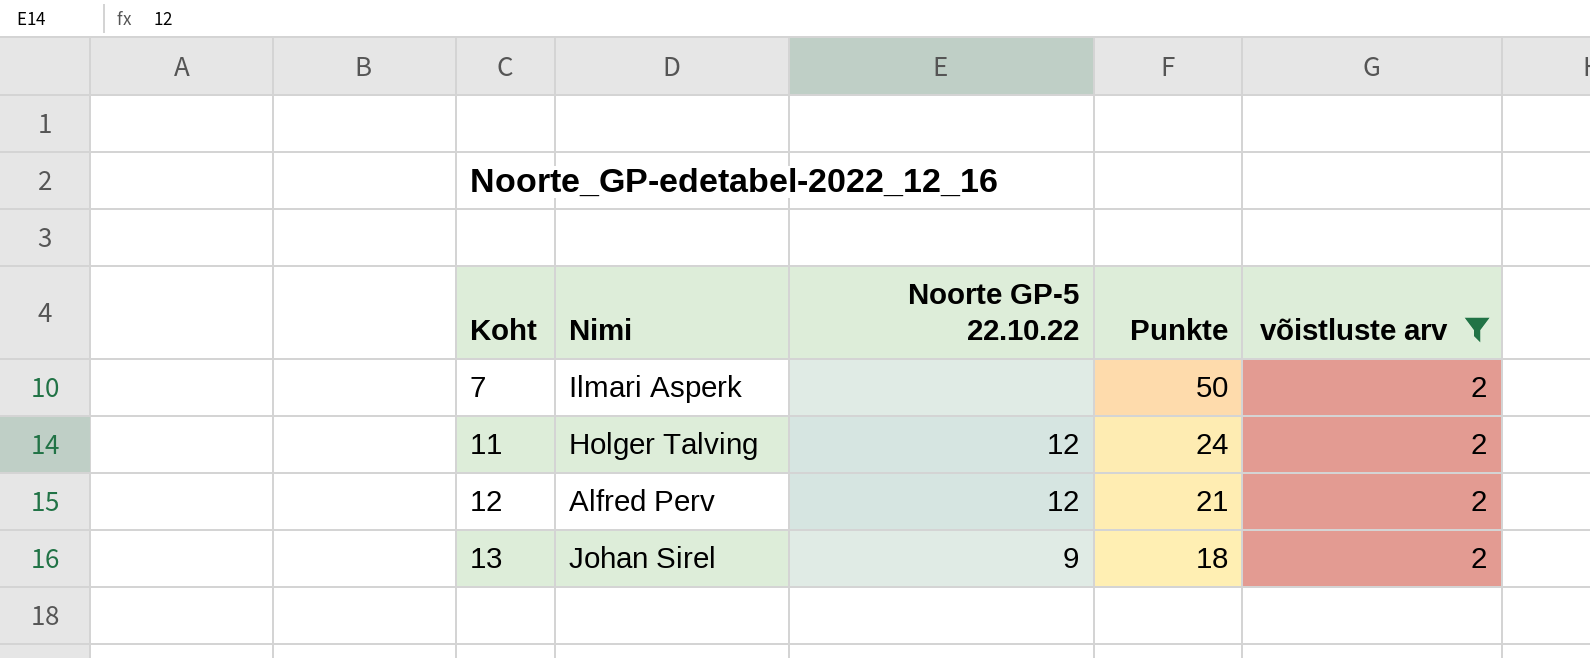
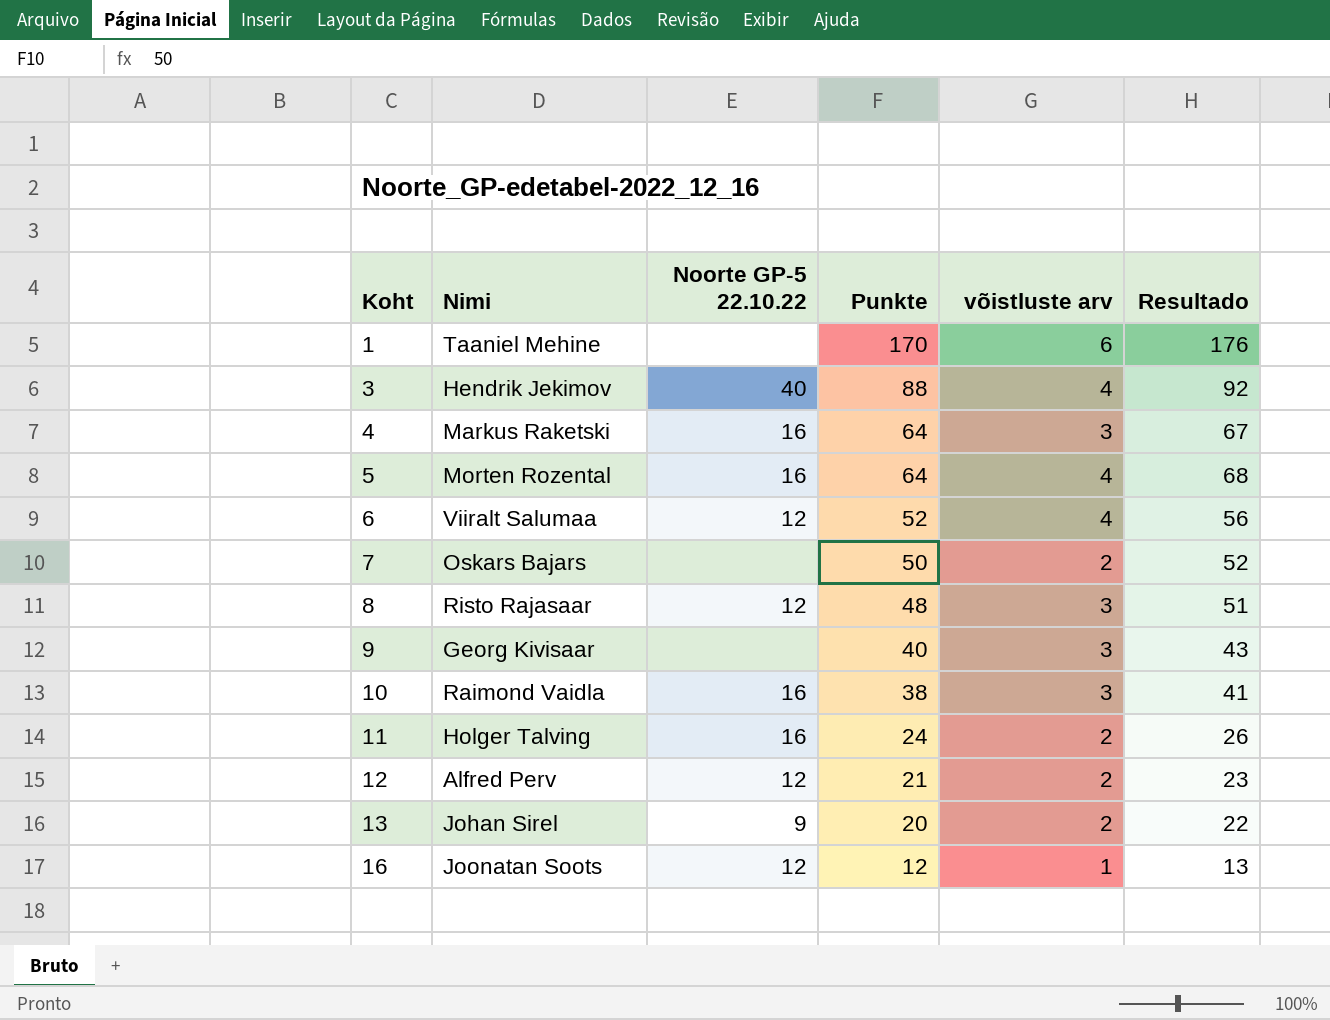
filter: võistluste arv = 2 -> none
column Resultado | formula: none -> [Punkte] + [võistluste arv]
7 | Nimi: Ilmari Asperk -> Oskars Bajars
11 | Noorte GP-5 22.10.22: 12 -> 16
13 | Punkte: 18 -> 20

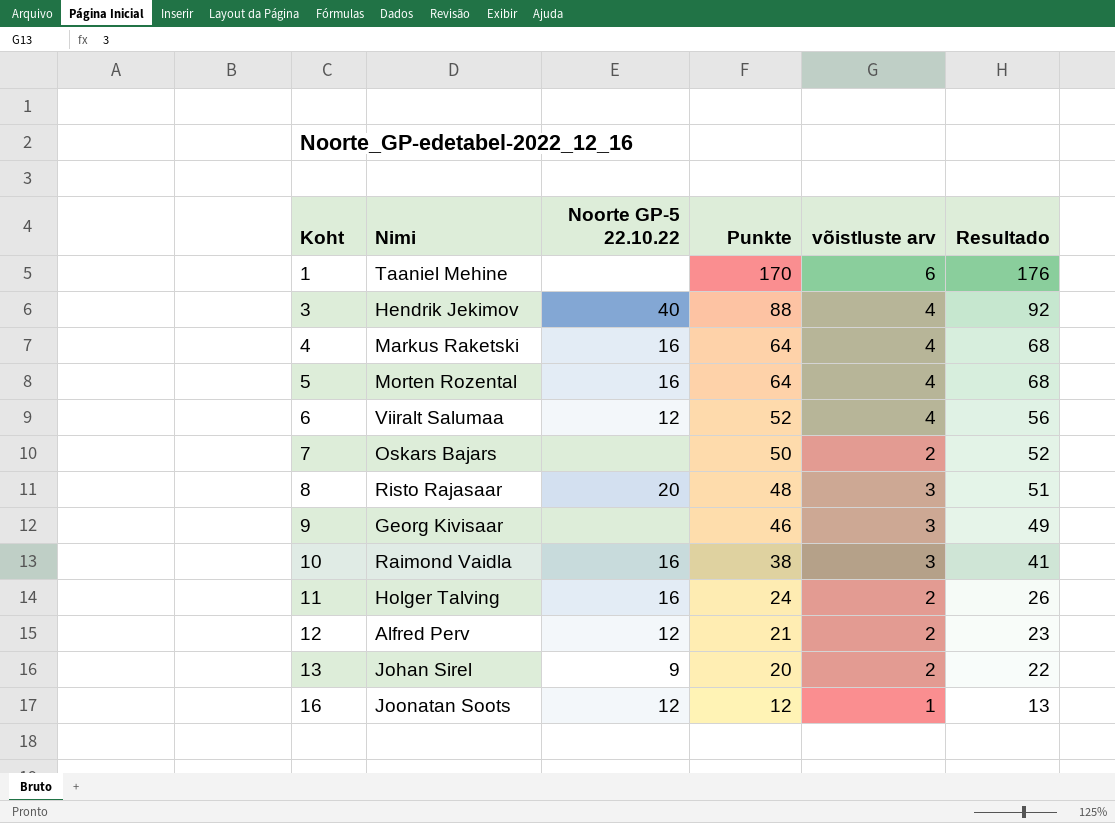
4 | võistluste arv: 3 -> 4
4 | Resultado: 67 -> 68
8 | Noorte GP-5 22.10.22: 12 -> 20
9 | Punkte: 40 -> 46
9 | Resultado: 43 -> 49

